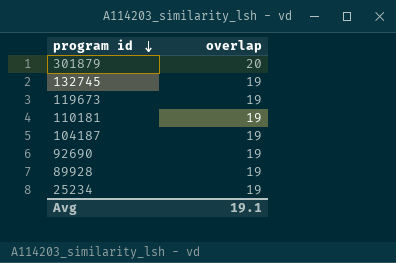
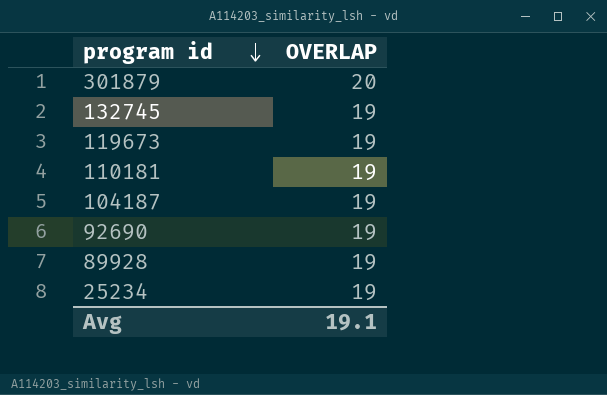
column name: overlap -> OVERLAP

